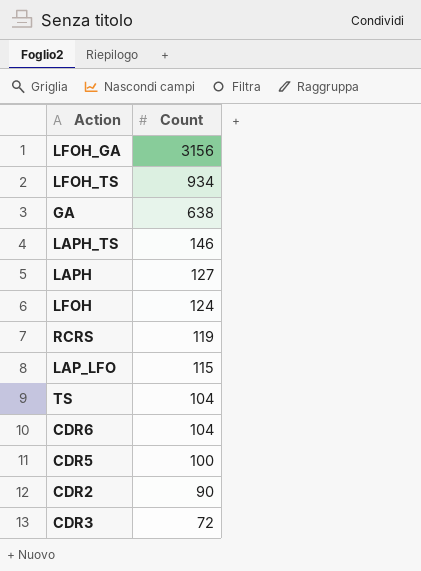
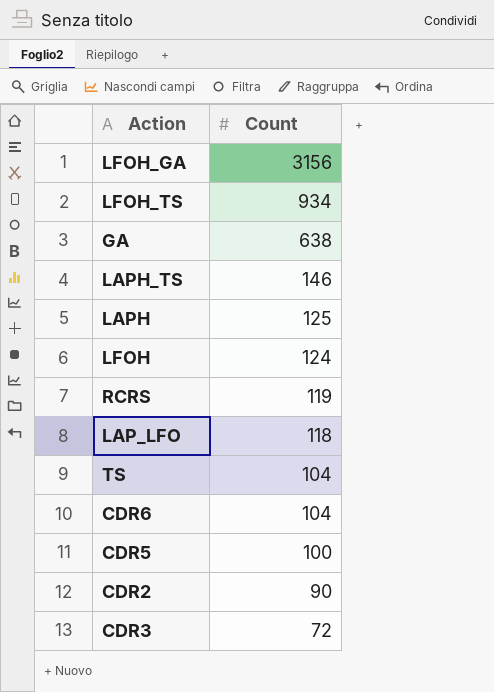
LAPH | Count: 127 -> 125
LAP_LFO | Count: 115 -> 118

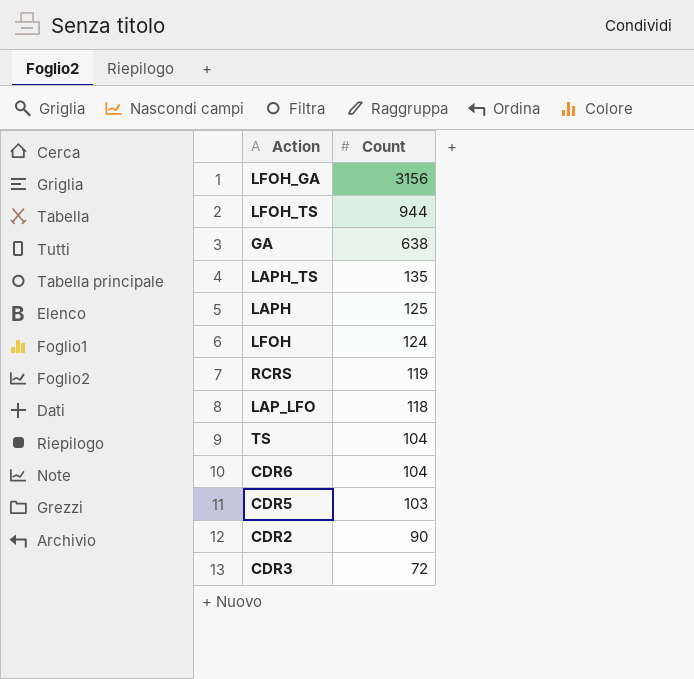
LFOH_TS | Count: 934 -> 944
LAPH_TS | Count: 146 -> 135
CDR5 | Count: 100 -> 103

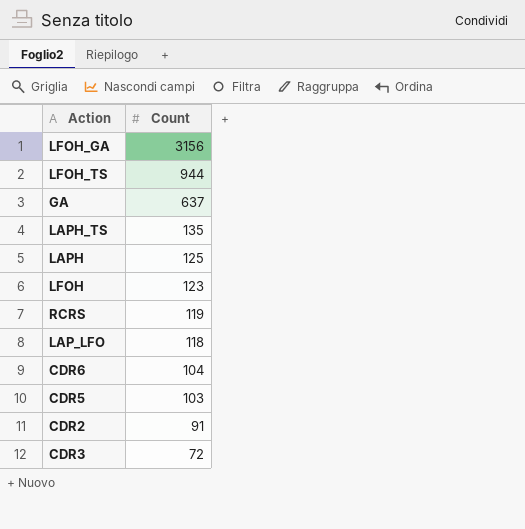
row TS: 104 -> none
GA | Count: 638 -> 637
LFOH | Count: 124 -> 123
CDR2 | Count: 90 -> 91

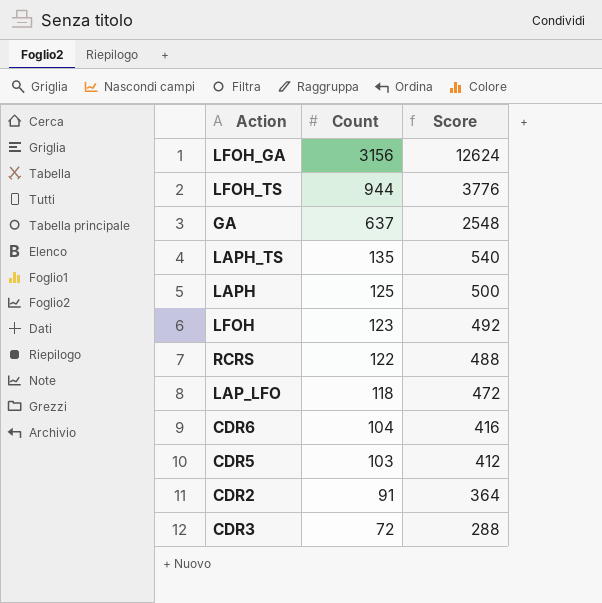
column Score | formula: none -> [Count] * 4
RCRS | Count: 119 -> 122

